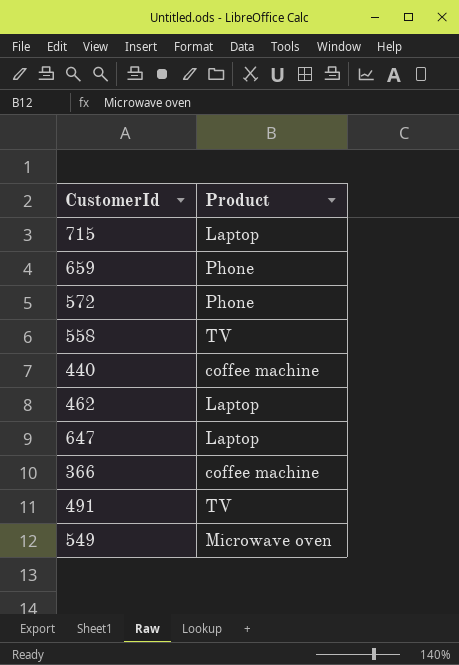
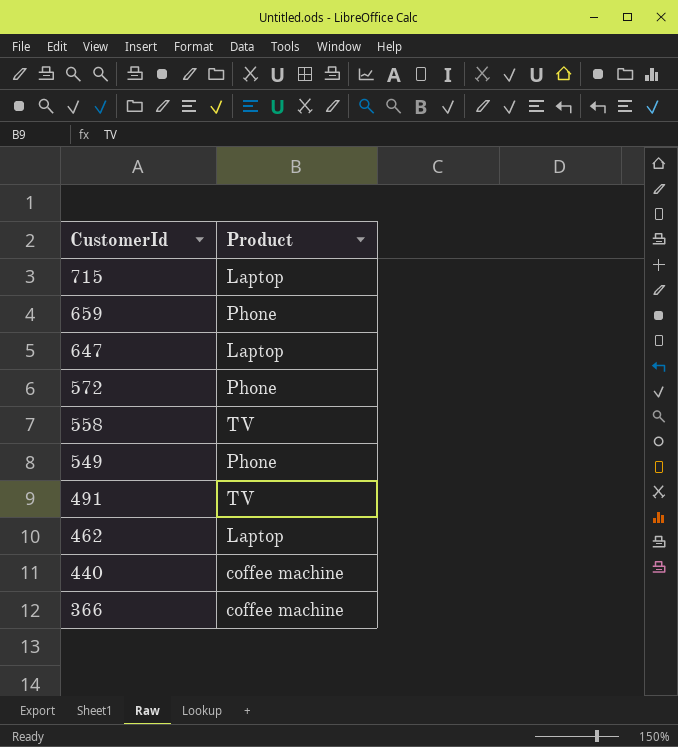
row order: none -> CustomerId descending
549 | Product: Microwave oven -> Phone

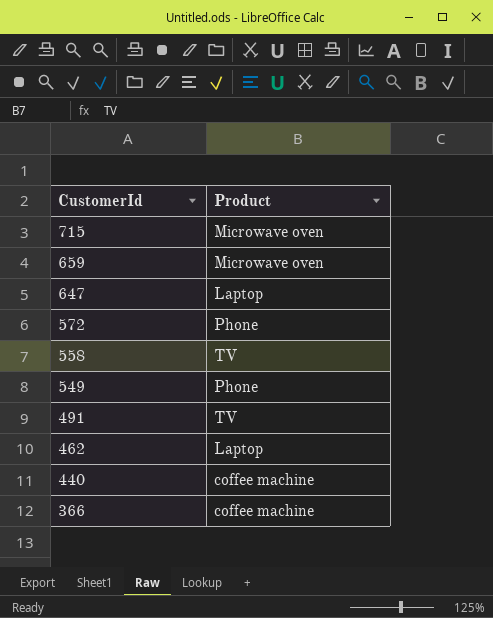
715 | Product: Laptop -> Microwave oven
659 | Product: Phone -> Microwave oven

